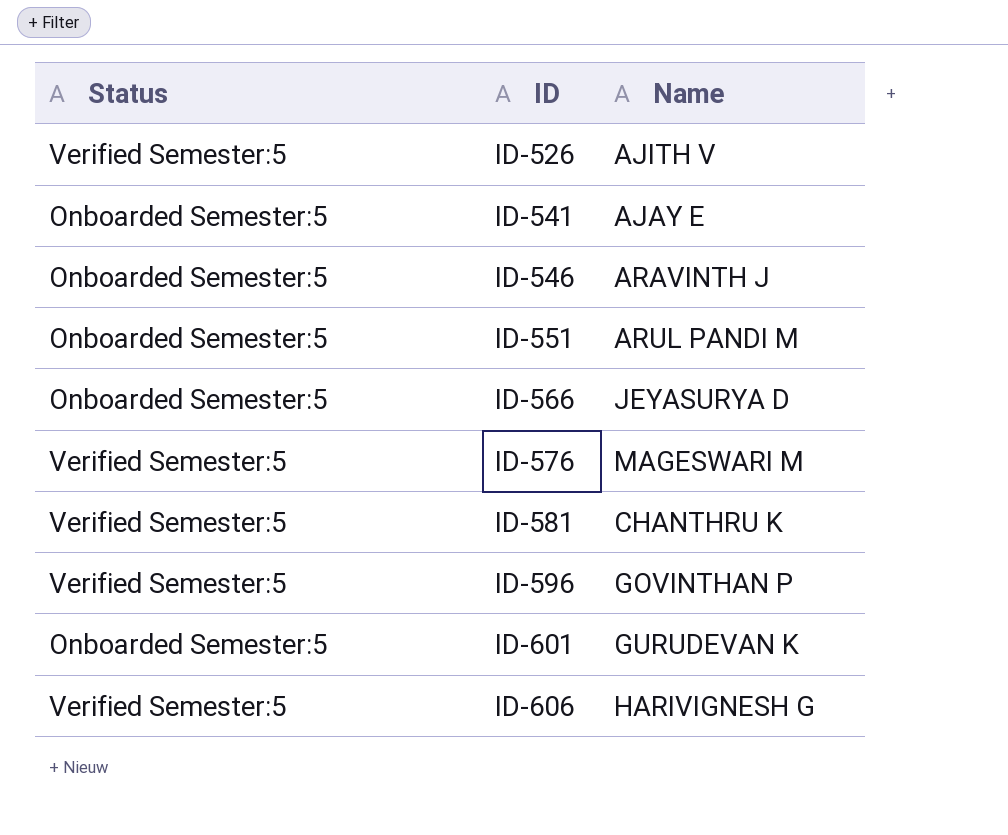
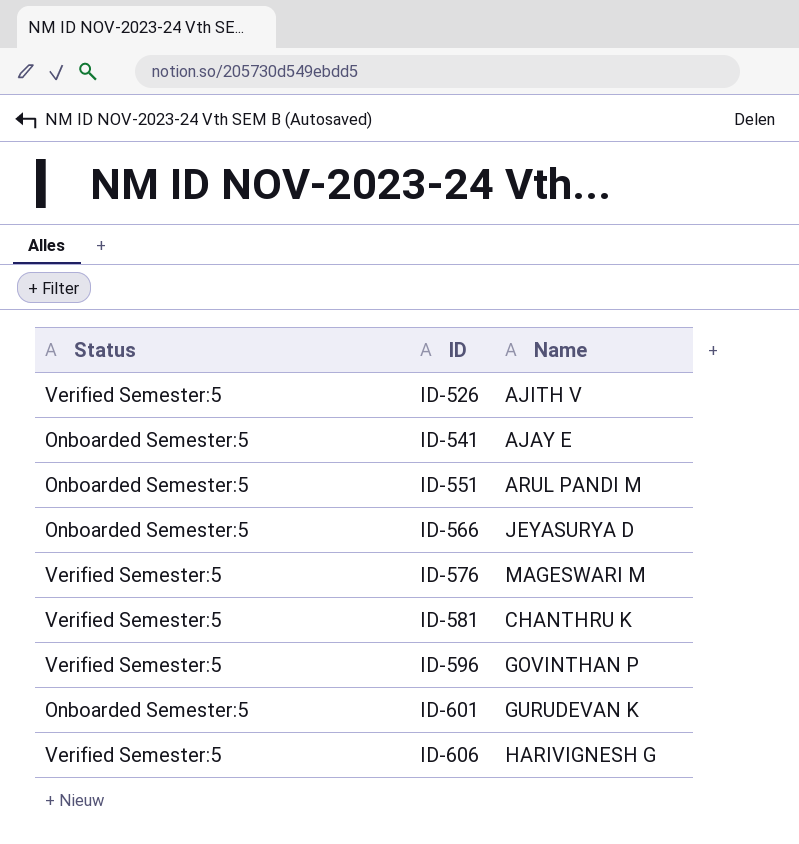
row ID-546: Onboarded Semester:5 | ARAVINTH J -> none

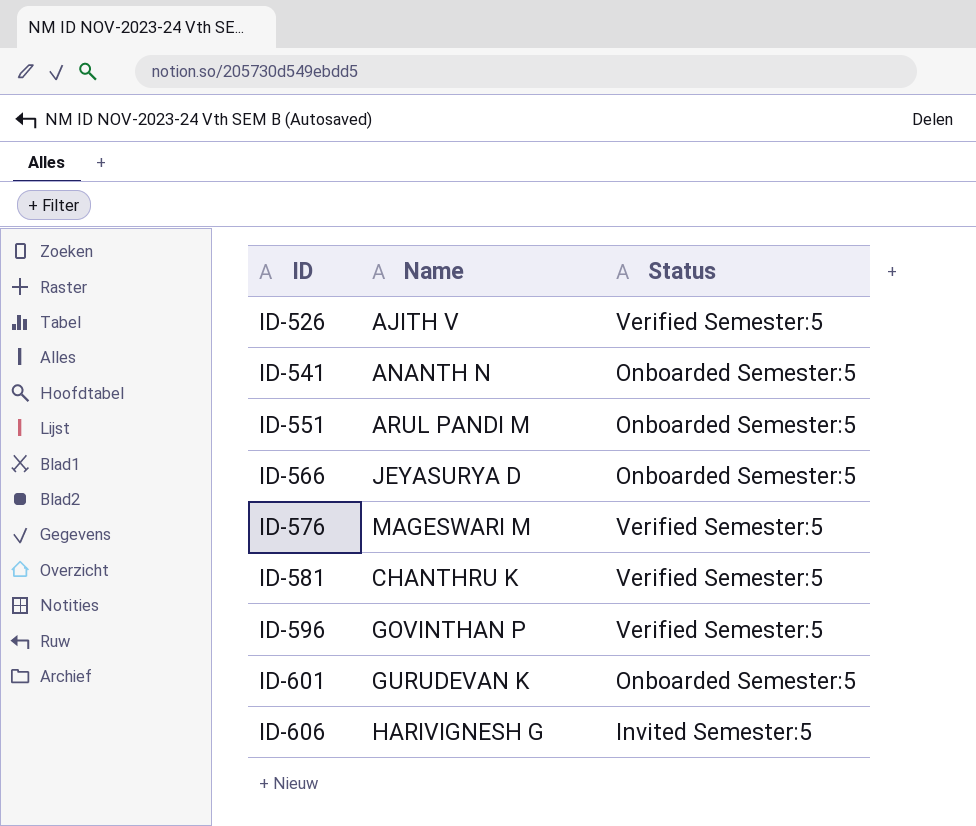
column Status | position: 1 -> 3
ID-541 | Name: AJAY E -> ANANTH N
ID-606 | Status: Verified Semester:5 -> Invited Semester:5

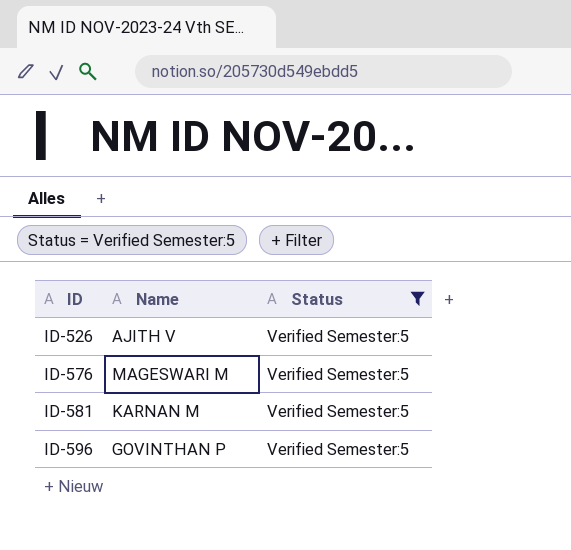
filter: none -> Status = Verified Semester:5
ID-581 | Name: CHANTHRU K -> KARNAN M

